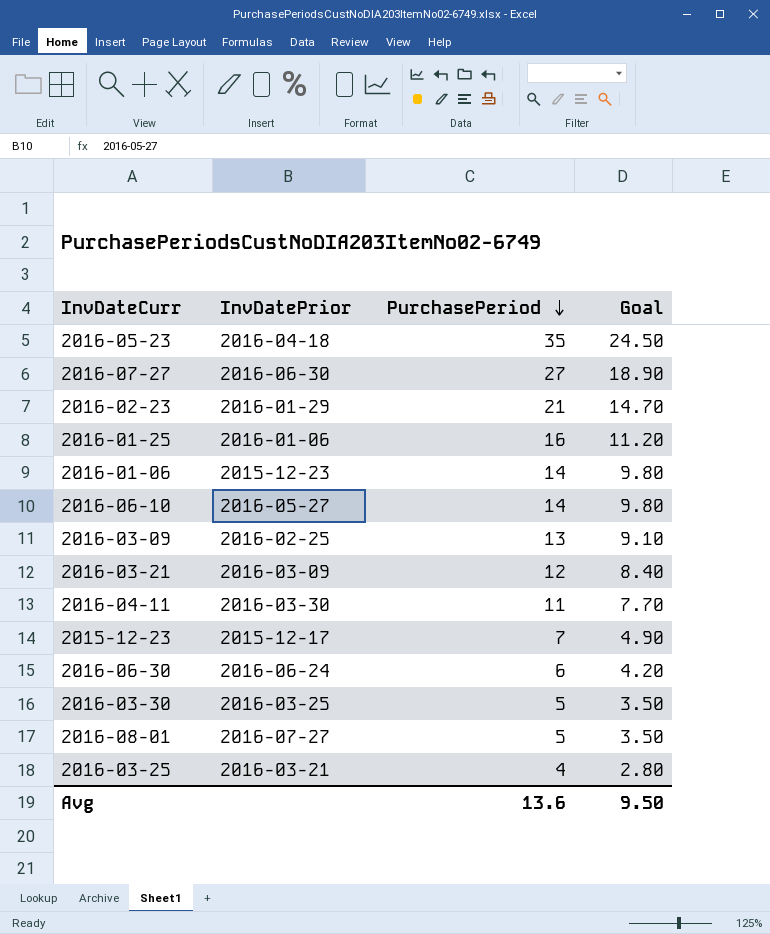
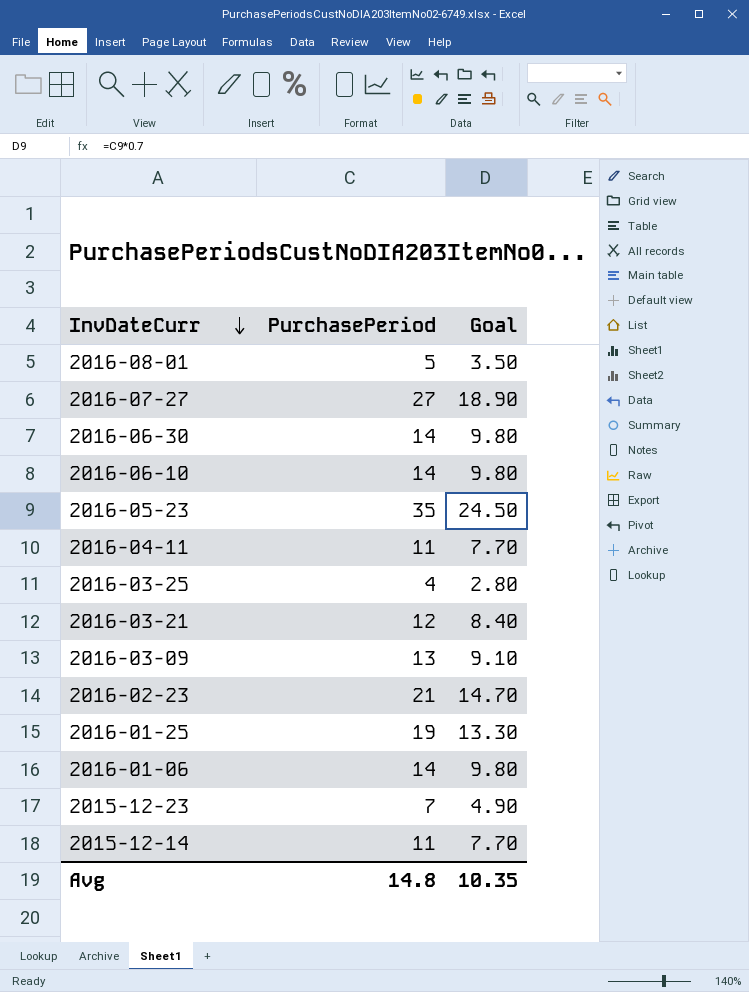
row order: PurchasePeriod descending -> InvDateCurr descending
column InvDatePrior | position: 2 -> none
row 2016-03-30: 2016-03-25 | 5 | 3.50 -> none
2016-06-30 | PurchasePeriod: 6 -> 14
2016-06-30 | Goal: 4.20 -> 9.80
2016-01-25 | PurchasePeriod: 16 -> 19
2016-01-25 | Goal: 11.20 -> 13.30
row 2015-12-14: none -> 11 | 7.70
Avg | PurchasePeriod: 13.6 -> 14.8
Avg | Goal: 9.50 -> 10.35

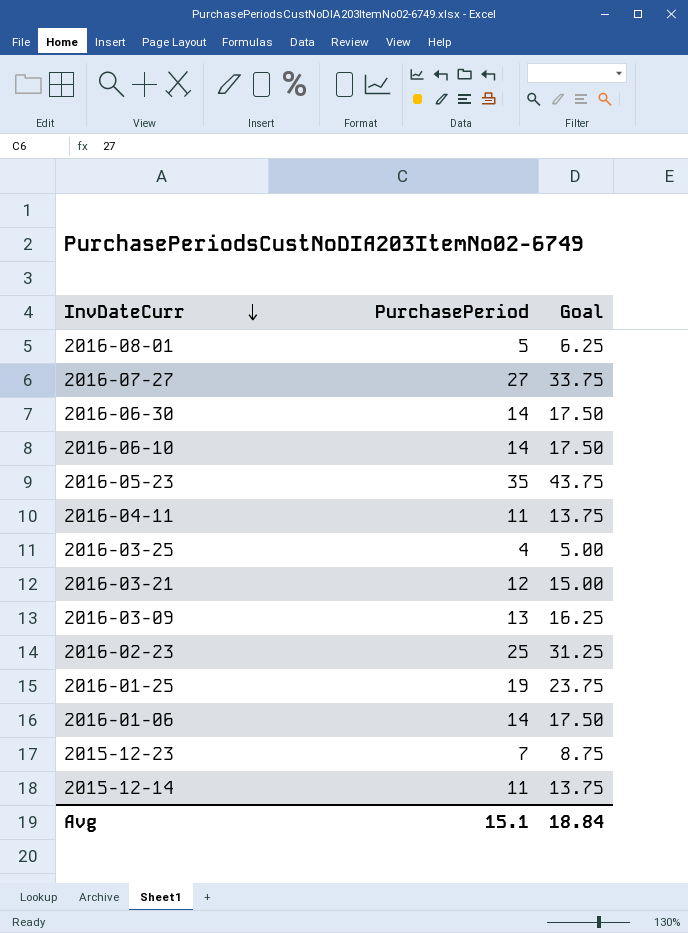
column Goal | formula: [PurchasePeriod] * 0.7 -> [PurchasePeriod] * 1.25
2016-02-23 | PurchasePeriod: 21 -> 25
Avg | PurchasePeriod: 14.8 -> 15.1
Avg | Goal: 10.35 -> 18.84

